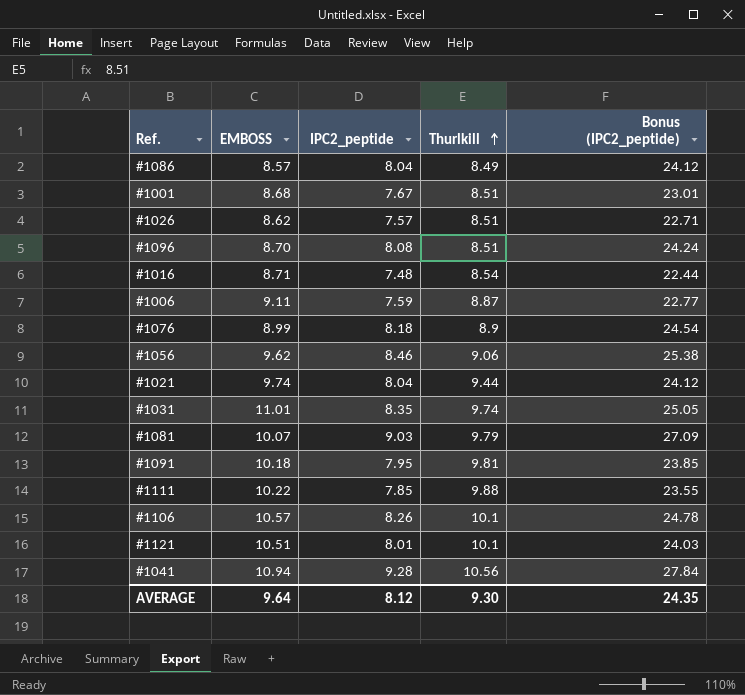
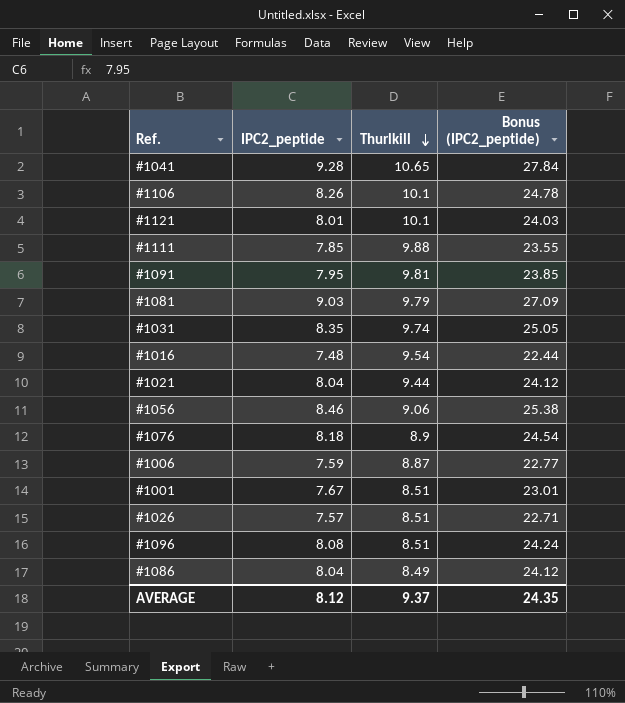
row order: Thurlkill ascending -> Thurlkill descending
column EMBOSS | position: 2 -> none
#1041 | Thurlkill: 10.56 -> 10.65
#1016 | Thurlkill: 8.54 -> 9.54
AVERAGE | Thurlkill: 9.30 -> 9.37

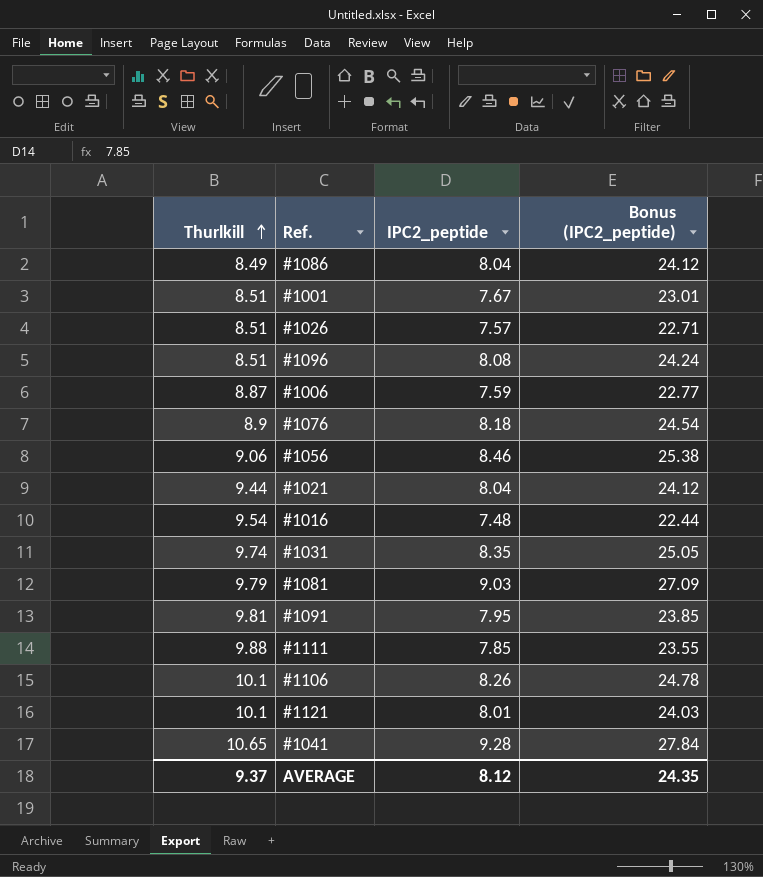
row order: Thurlkill descending -> Thurlkill ascending
column Thurlkill | position: 3 -> 1

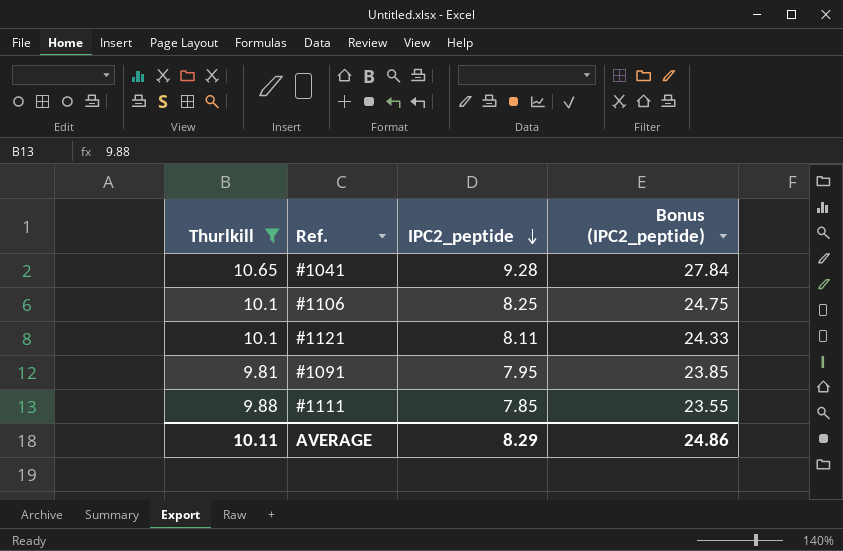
filter: none -> Thurlkill >= 9.81
row order: Thurlkill ascending -> IPC2_peptide descending
#1106 | IPC2_peptide: 8.26 -> 8.25
#1106 | Bonus (IPC2_peptide): 24.78 -> 24.75
#1121 | IPC2_peptide: 8.01 -> 8.11
#1121 | Bonus (IPC2_peptide): 24.03 -> 24.33
AVERAGE | Thurlkill: 9.37 -> 10.11
AVERAGE | IPC2_peptide: 8.12 -> 8.29
AVERAGE | Bonus (IPC2_peptide): 24.35 -> 24.86

